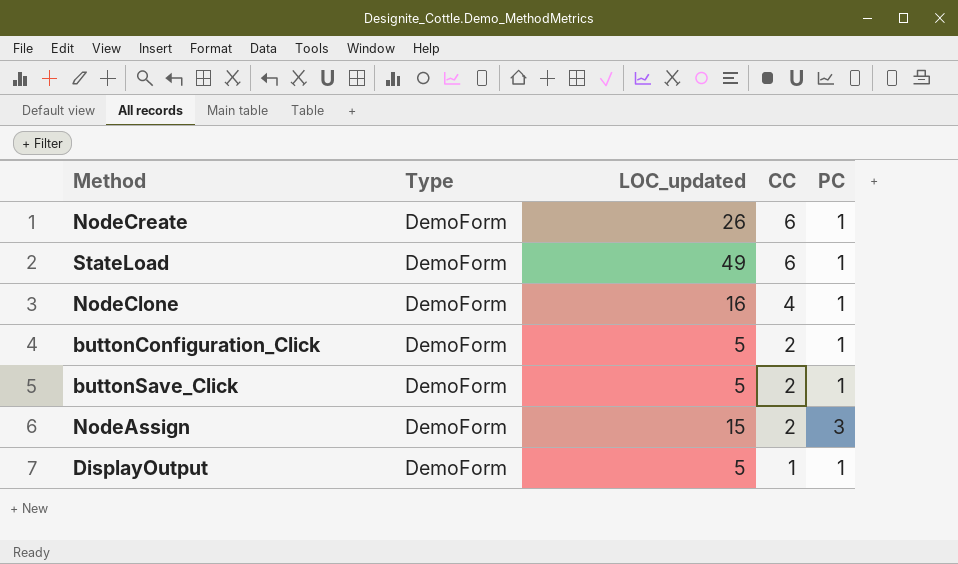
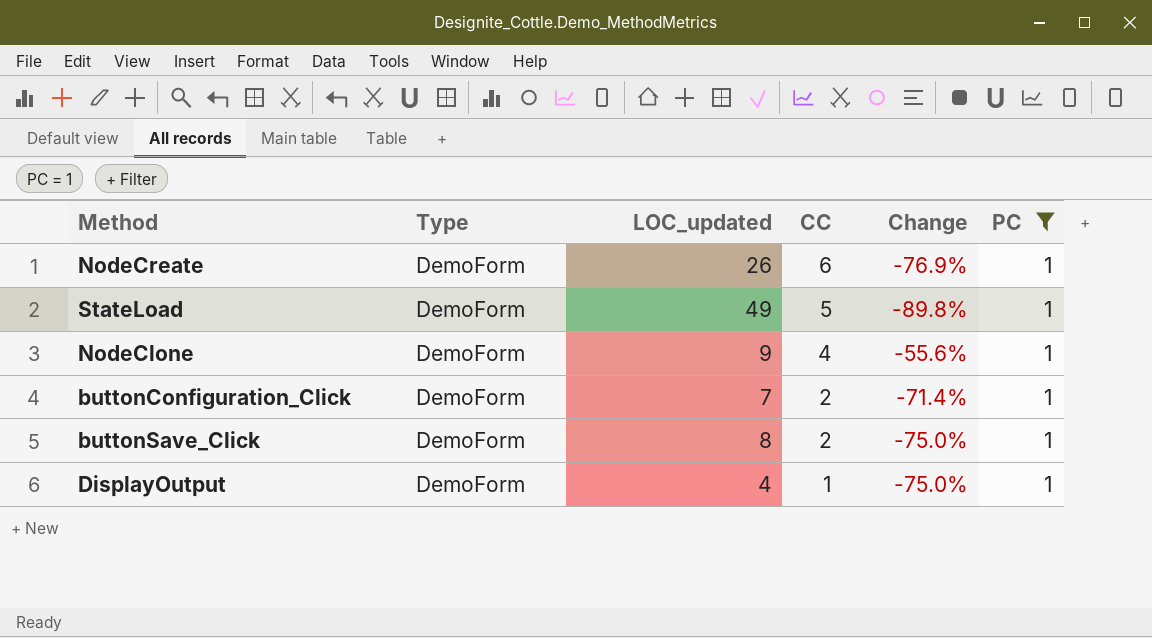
filter: none -> PC = 1
column Change | formula: none -> ([CC] - [LOC_updated]) / [LOC_updated]
StateLoad | CC: 6 -> 5
NodeClone | LOC_updated: 16 -> 9
buttonConfiguration_Click | LOC_updated: 5 -> 7
buttonSave_Click | LOC_updated: 5 -> 8
DisplayOutput | LOC_updated: 5 -> 4

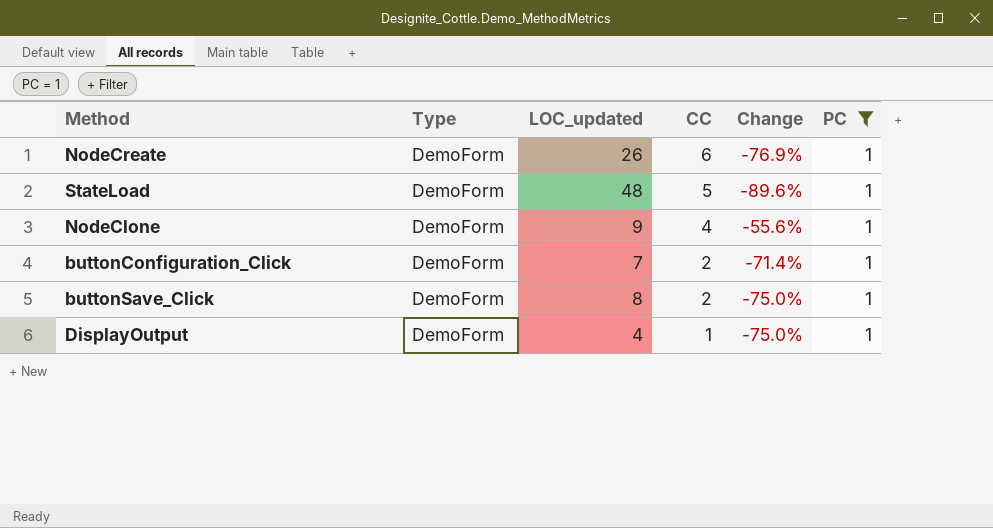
StateLoad | LOC_updated: 49 -> 48
StateLoad | Change: -89.8% -> -89.6%

